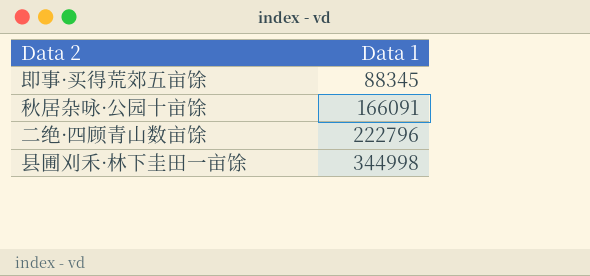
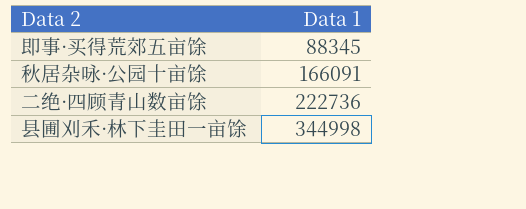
二绝·四顾青山数亩馀 | Data 1: 222796 -> 222736

